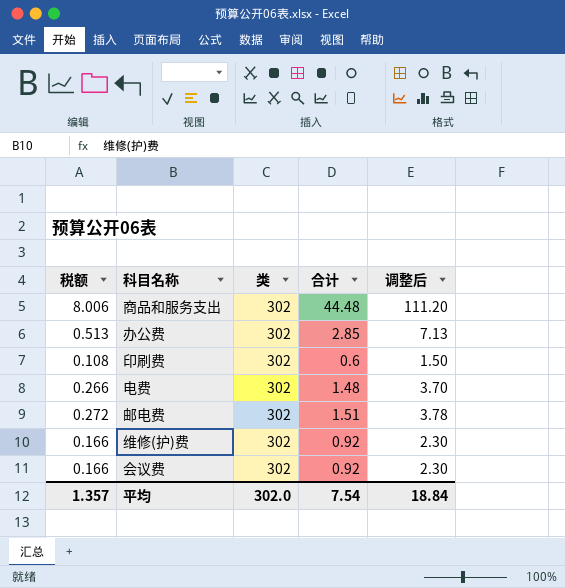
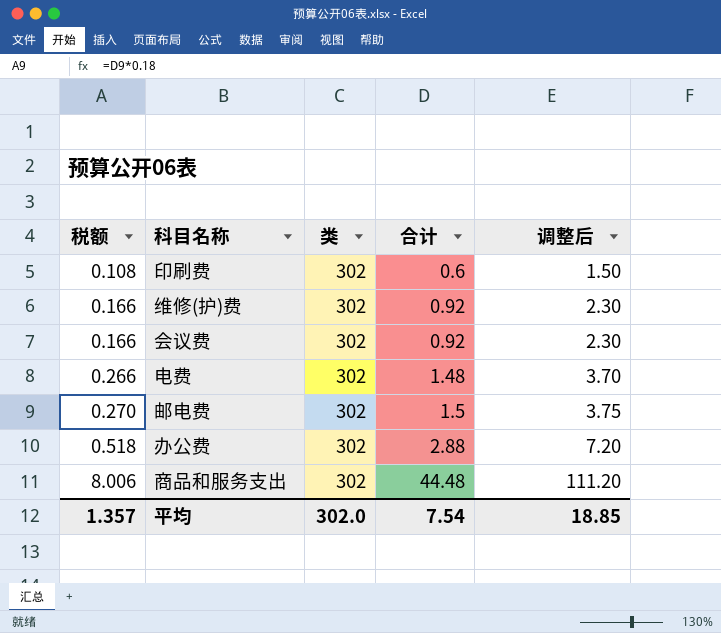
row order: none -> 税额 ascending
邮电费 | 税额: 0.272 -> 0.270
邮电费 | 合计: 1.51 -> 1.5
邮电费 | 调整后: 3.78 -> 3.75
办公费 | 税额: 0.513 -> 0.518
办公费 | 合计: 2.85 -> 2.88
办公费 | 调整后: 7.13 -> 7.20
平均 | 调整后: 18.84 -> 18.85

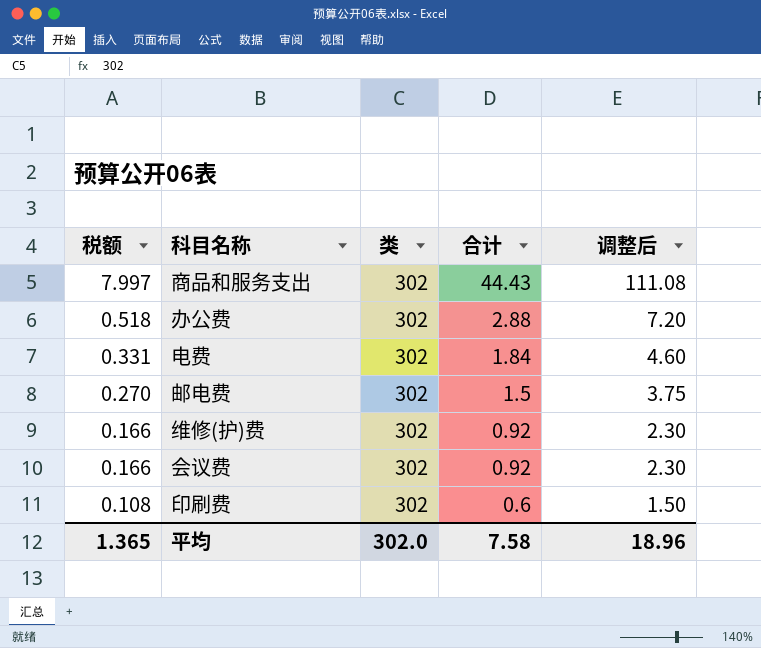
row order: 税额 ascending -> 税额 descending
商品和服务支出 | 税额: 8.006 -> 7.997
商品和服务支出 | 合计: 44.48 -> 44.43
商品和服务支出 | 调整后: 111.20 -> 111.08
电费 | 税额: 0.266 -> 0.331
电费 | 合计: 1.48 -> 1.84
电费 | 调整后: 3.70 -> 4.60
平均 | 税额: 1.357 -> 1.365
平均 | 合计: 7.54 -> 7.58
平均 | 调整后: 18.85 -> 18.96

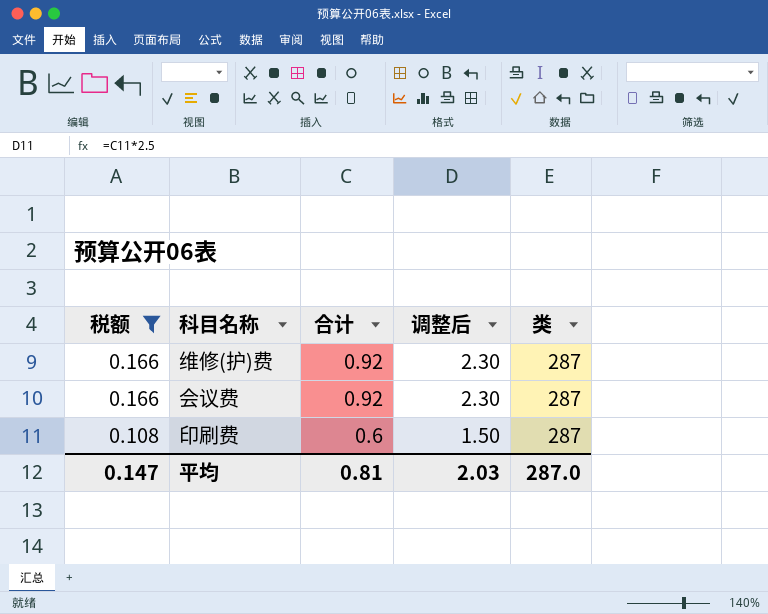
filter: none -> 税额 <= 0.166
column 类 | position: 3 -> 5
维修(护)费 | 类: 302 -> 287
会议费 | 类: 302 -> 287
印刷费 | 类: 302 -> 287
平均 | 税额: 1.365 -> 0.147
平均 | 合计: 7.58 -> 0.81
平均 | 调整后: 18.96 -> 2.03
平均 | 类: 302.0 -> 287.0

